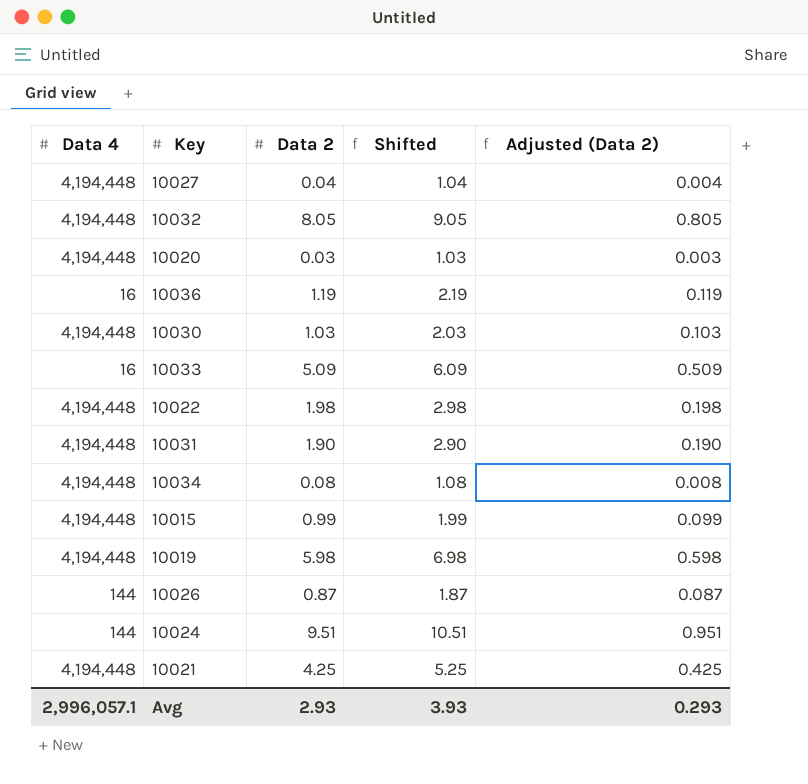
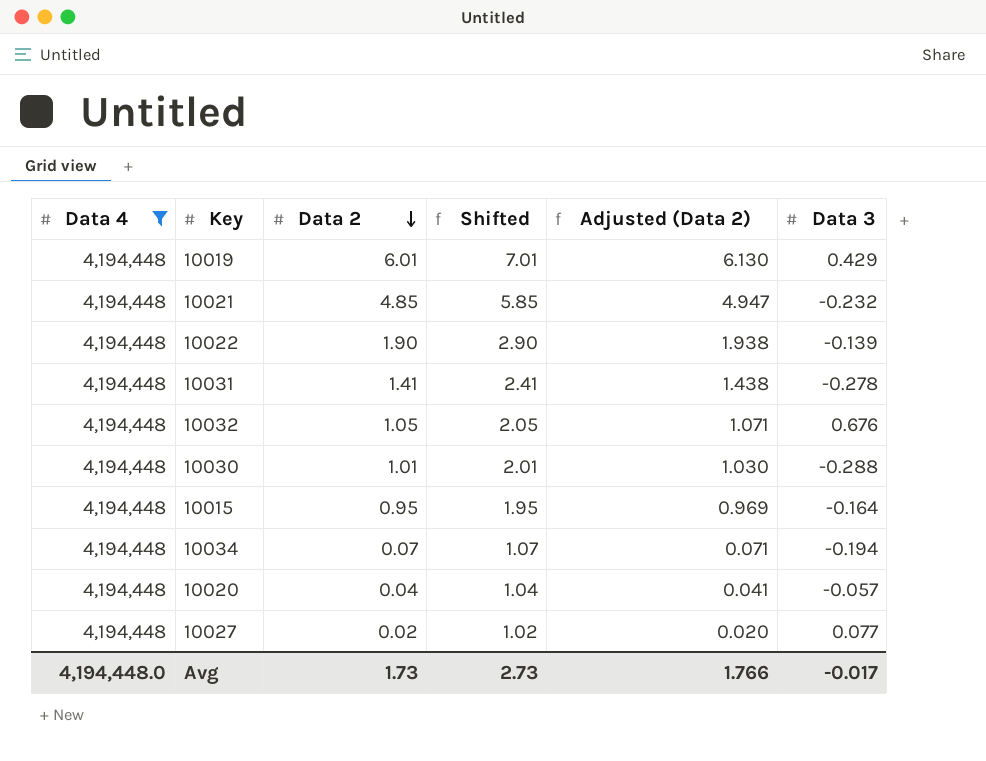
filter: none -> Data 4 = 4,194,448
row order: none -> Data 2 descending
column Adjusted (Data 2) | formula: [Data 2] * 0.1 -> [Data 2] * 1.02
column Data 3 | position: none -> 6
10019 | Data 2: 5.98 -> 6.01
10019 | Shifted: 6.98 -> 7.01
10021 | Data 2: 4.25 -> 4.85
10021 | Shifted: 5.25 -> 5.85
10022 | Data 2: 1.98 -> 1.90
10022 | Shifted: 2.98 -> 2.90
10031 | Data 2: 1.90 -> 1.41
10031 | Shifted: 2.90 -> 2.41
10032 | Data 2: 8.05 -> 1.05
10032 | Shifted: 9.05 -> 2.05
10030 | Data 2: 1.03 -> 1.01
10030 | Shifted: 2.03 -> 2.01
10015 | Data 2: 0.99 -> 0.95
10015 | Shifted: 1.99 -> 1.95
10034 | Data 2: 0.08 -> 0.07
10034 | Shifted: 1.08 -> 1.07
10020 | Data 2: 0.03 -> 0.04
10020 | Shifted: 1.03 -> 1.04
10027 | Data 2: 0.04 -> 0.02
10027 | Shifted: 1.04 -> 1.02
Avg | Data 4: 2,996,057.1 -> 4,194,448.0
Avg | Data 2: 2.93 -> 1.73
Avg | Shifted: 3.93 -> 2.73
Avg | Adjusted (Data 2): 0.293 -> 1.766

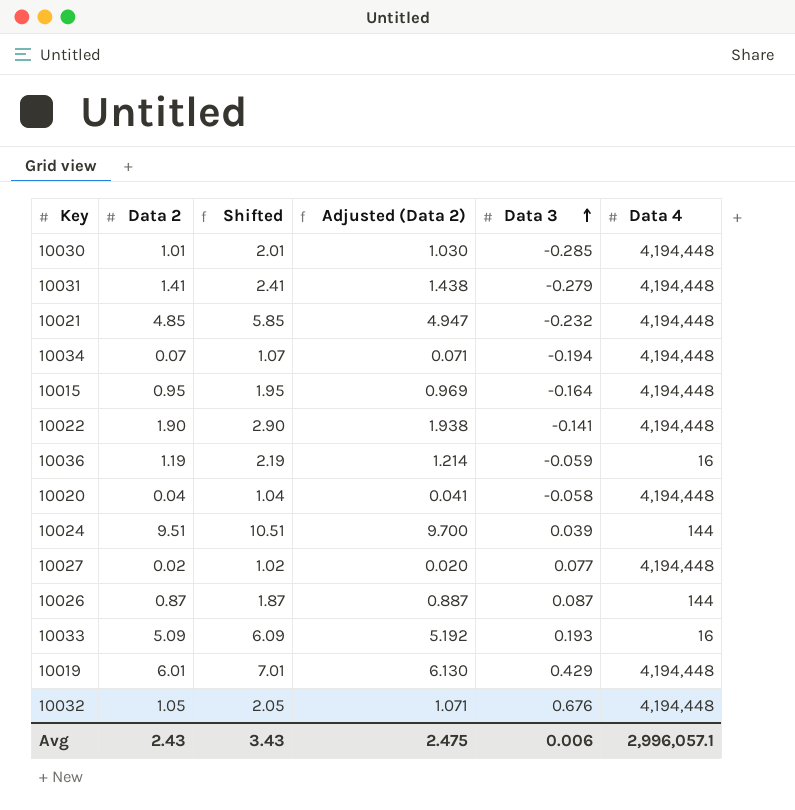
filter: Data 4 = 4,194,448 -> none
row order: Data 2 descending -> Data 3 ascending
column Data 4 | position: 1 -> 6
10030 | Data 3: -0.288 -> -0.285
10031 | Data 3: -0.278 -> -0.279
10022 | Data 3: -0.139 -> -0.141
10020 | Data 3: -0.057 -> -0.058
Avg | Data 2: 1.73 -> 2.43
Avg | Shifted: 2.73 -> 3.43
Avg | Adjusted (Data 2): 1.766 -> 2.475
Avg | Data 3: -0.017 -> 0.006
Avg | Data 4: 4,194,448.0 -> 2,996,057.1

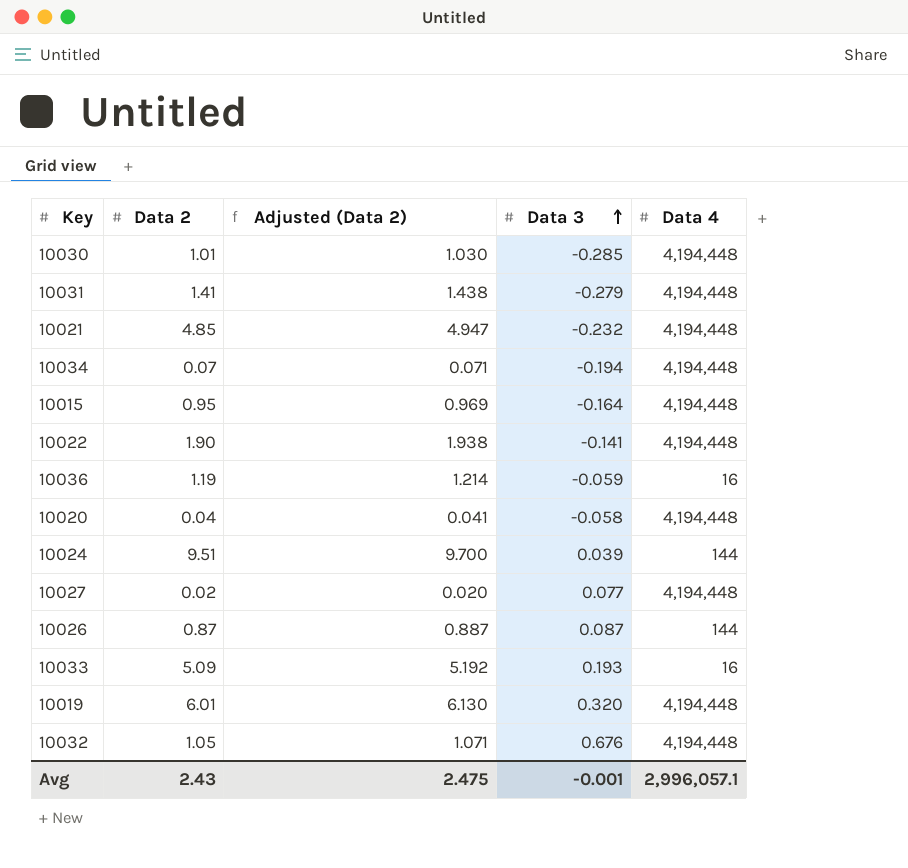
column Shifted | formula: [Data 2] + 1 -> none
10019 | Data 3: 0.429 -> 0.320
Avg | Data 3: 0.006 -> -0.001

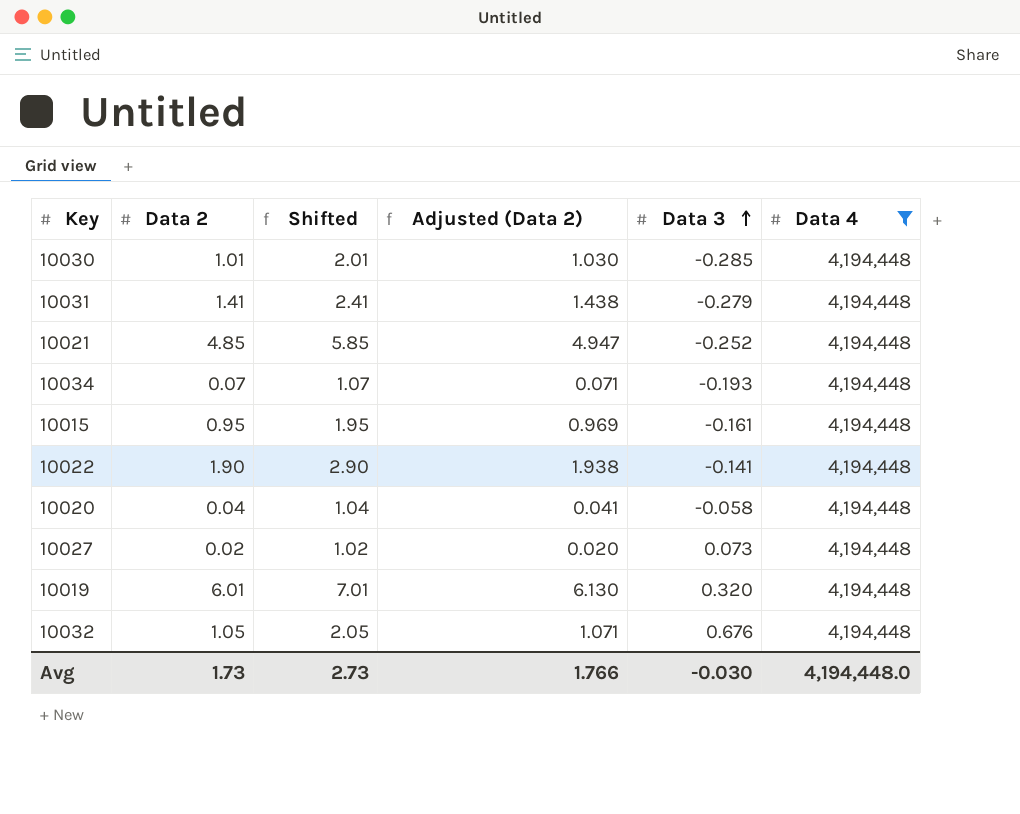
filter: none -> Data 4 = 4,194,448
column Shifted | formula: none -> [Data 2] + 1
10021 | Data 3: -0.232 -> -0.252
10034 | Data 3: -0.194 -> -0.193
10015 | Data 3: -0.164 -> -0.161
10027 | Data 3: 0.077 -> 0.073
Avg | Data 2: 2.43 -> 1.73
Avg | Adjusted (Data 2): 2.475 -> 1.766
Avg | Data 3: -0.001 -> -0.030
Avg | Data 4: 2,996,057.1 -> 4,194,448.0

